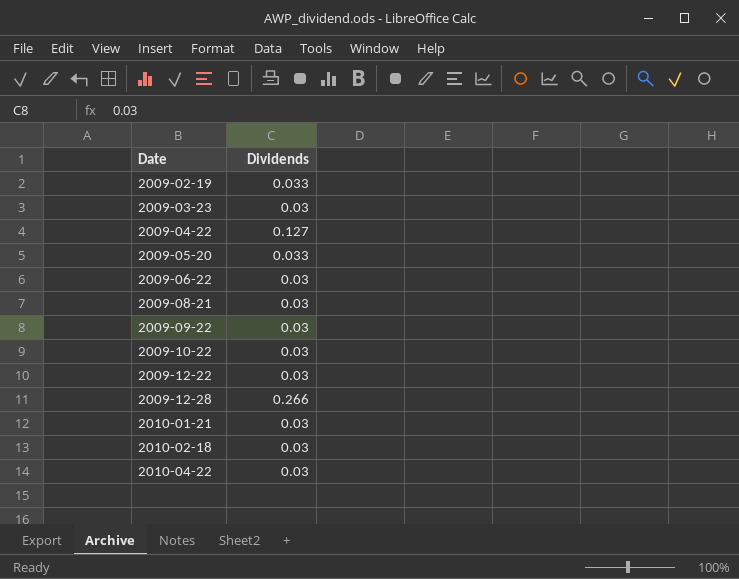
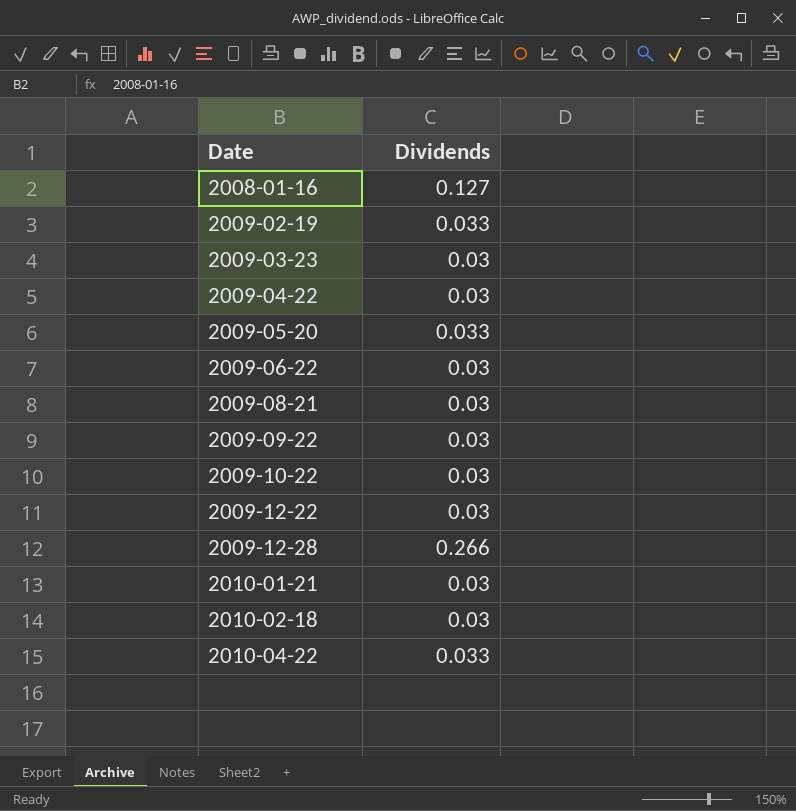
row 2008-01-16: none -> 0.127
2009-04-22 | Dividends: 0.127 -> 0.03
2010-04-22 | Dividends: 0.03 -> 0.033

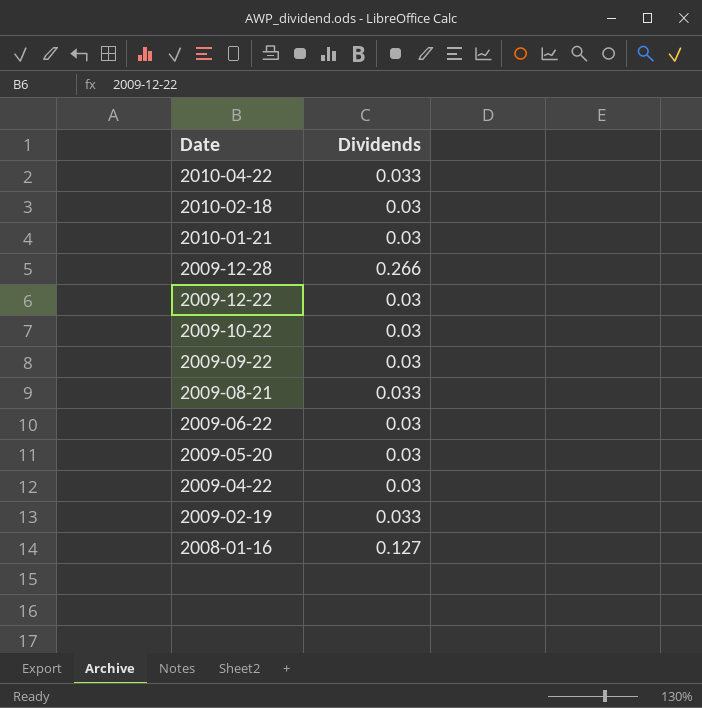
row order: Date ascending -> Date descending
row 2009-03-23: 0.03 -> none
2009-08-21 | Dividends: 0.03 -> 0.033
2009-05-20 | Dividends: 0.033 -> 0.03

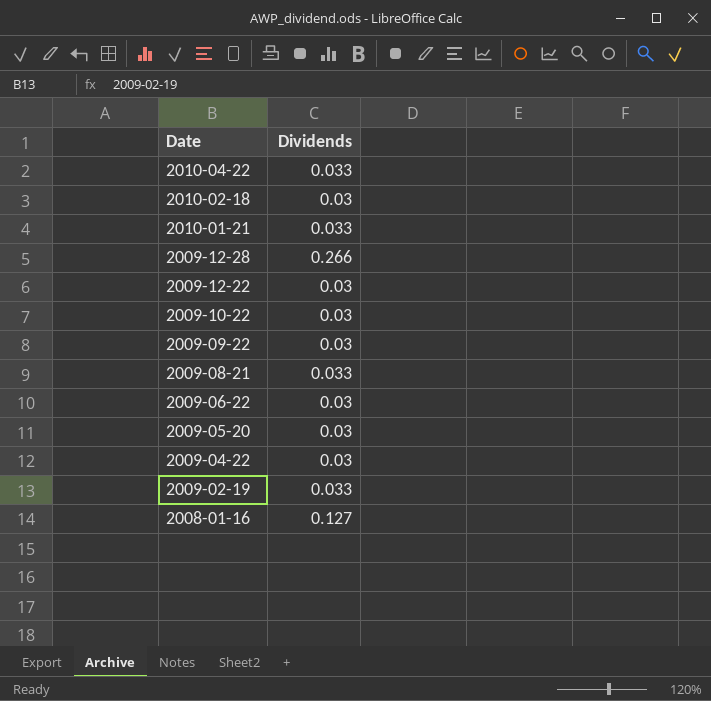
2010-01-21 | Dividends: 0.03 -> 0.033

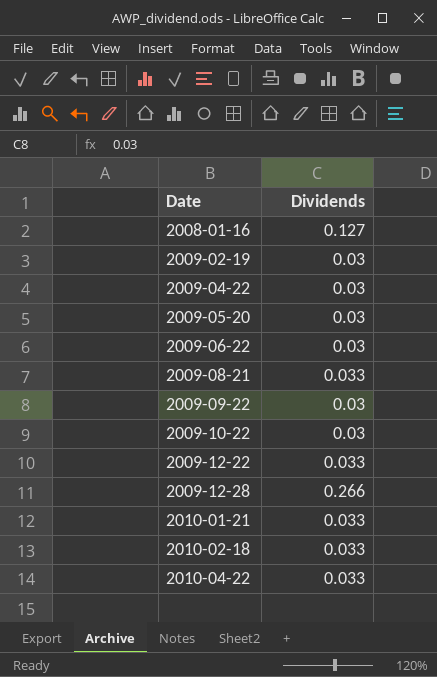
row order: Date descending -> Date ascending
2009-02-19 | Dividends: 0.033 -> 0.03
2009-12-22 | Dividends: 0.03 -> 0.033
2010-02-18 | Dividends: 0.03 -> 0.033

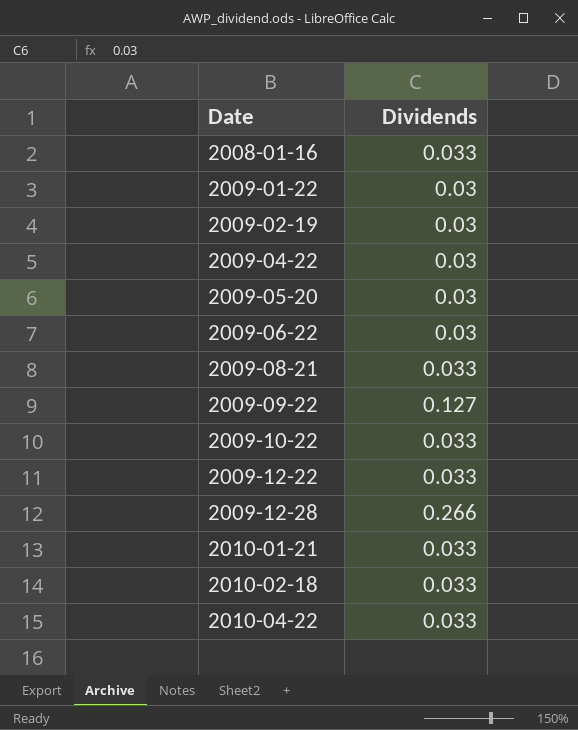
2008-01-16 | Dividends: 0.127 -> 0.033
row 2009-01-22: none -> 0.03
2009-09-22 | Dividends: 0.03 -> 0.127
2009-10-22 | Dividends: 0.03 -> 0.033

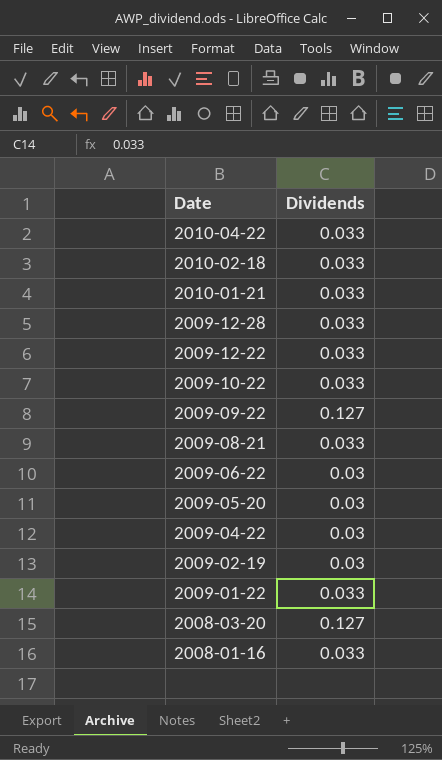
row order: Date ascending -> Date descending
2009-12-28 | Dividends: 0.266 -> 0.033
2009-01-22 | Dividends: 0.03 -> 0.033
row 2008-03-20: none -> 0.127

